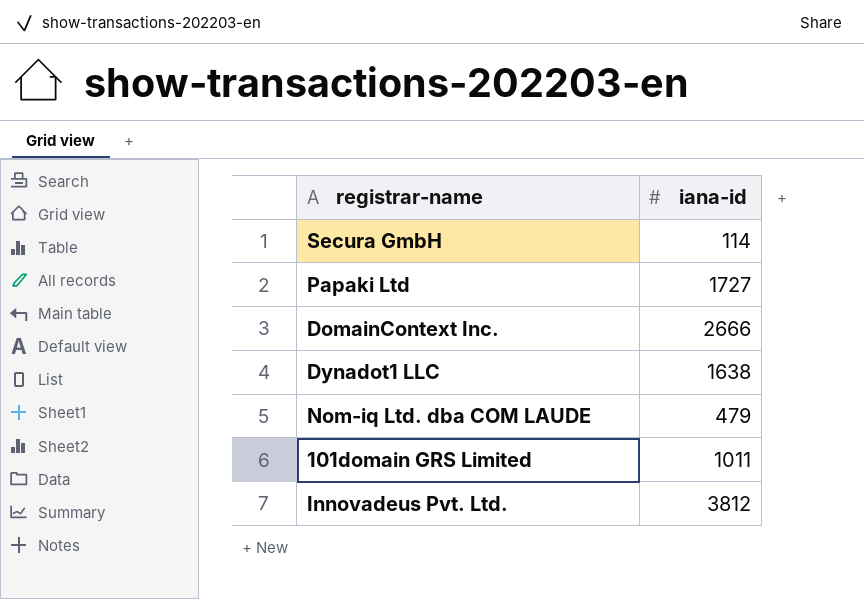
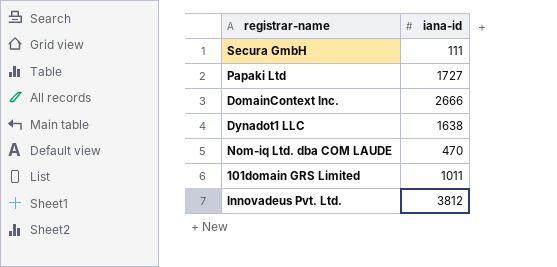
Secura GmbH | iana-id: 114 -> 111
Nom-iq Ltd. dba COM LAUDE | iana-id: 479 -> 470

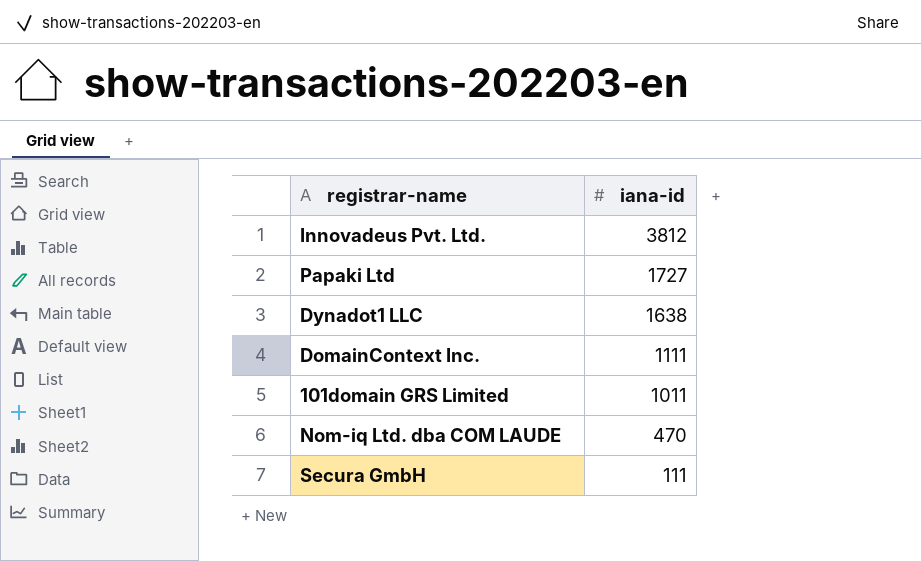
row order: none -> iana-id descending
DomainContext Inc. | iana-id: 2666 -> 1111

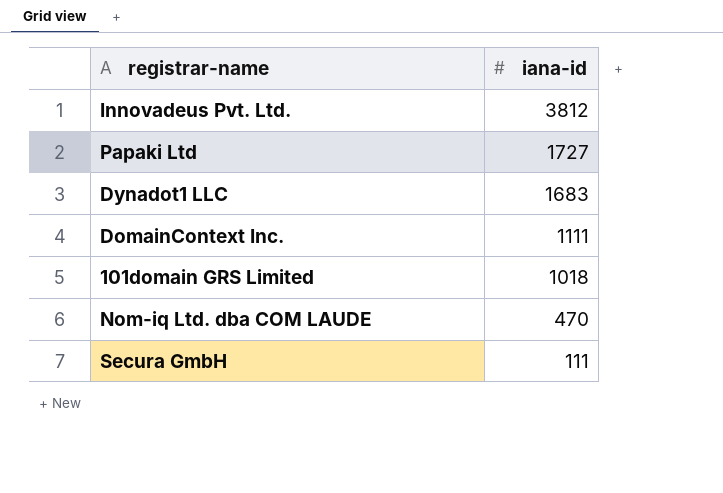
Dynadot1 LLC | iana-id: 1638 -> 1683
101domain GRS Limited | iana-id: 1011 -> 1018

